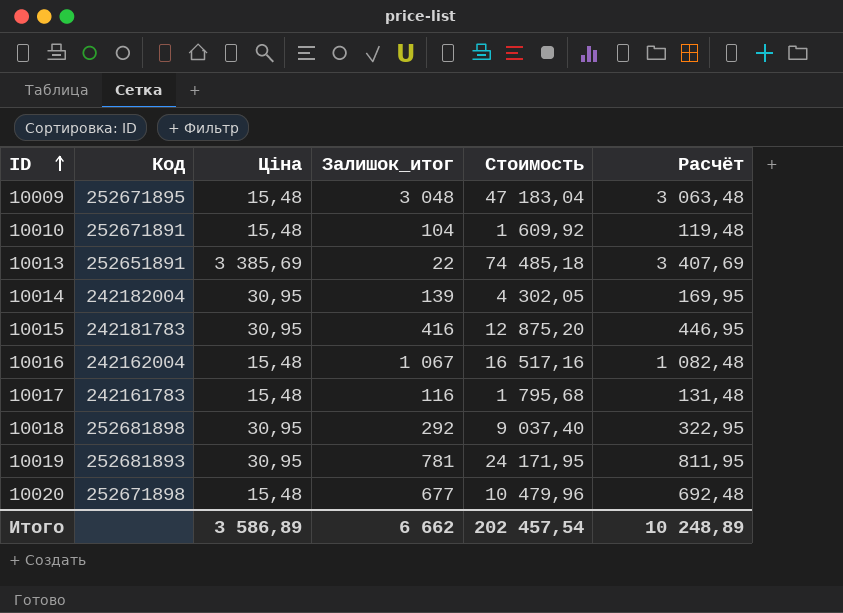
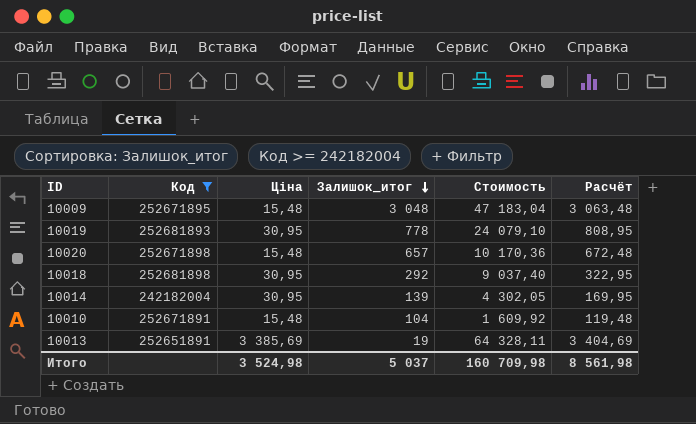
filter: none -> Код >= 242182004
row order: ID ascending -> Залишок_итог descending
10019 | Залишок_итог: 781 -> 778
10019 | Стоимость: 24 171,95 -> 24 079,10
10019 | Расчёт: 811,95 -> 808,95
10020 | Залишок_итог: 677 -> 657
10020 | Стоимость: 10 479,96 -> 10 170,36
10020 | Расчёт: 692,48 -> 672,48
10013 | Залишок_итог: 22 -> 19
10013 | Стоимость: 74 485,18 -> 64 328,11
10013 | Расчёт: 3 407,69 -> 3 404,69
Итого | Ціна: 3 586,89 -> 3 524,98
Итого | Залишок_итог: 6 662 -> 5 037
Итого | Стоимость: 202 457,54 -> 160 709,98
Итого | Расчёт: 10 248,89 -> 8 561,98

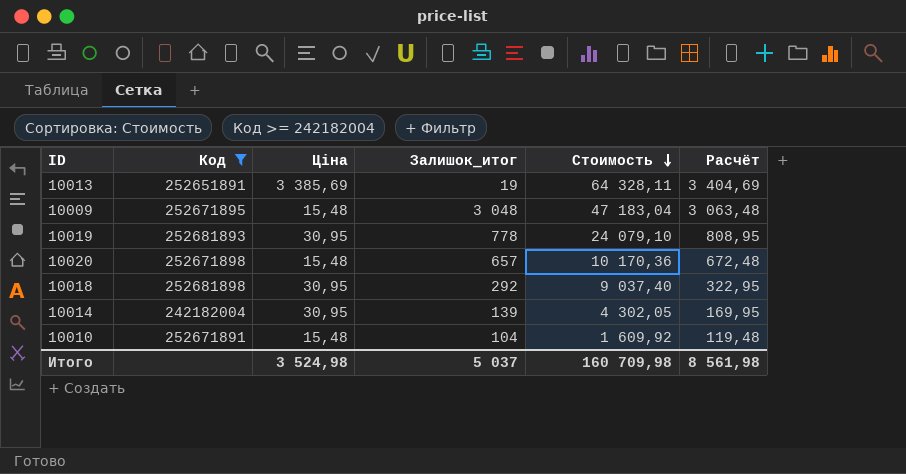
row order: Залишок_итог descending -> Стоимость descending

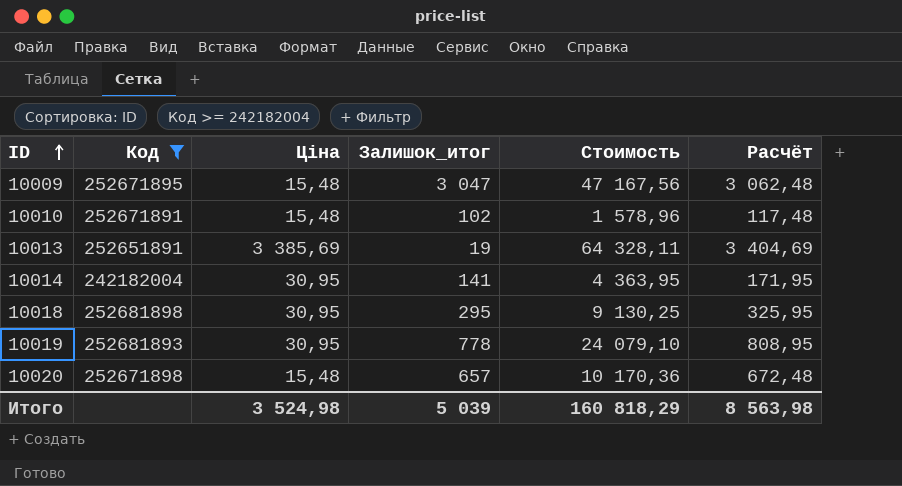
row order: Стоимость descending -> ID ascending
10009 | Залишок_итог: 3 048 -> 3 047
10009 | Стоимость: 47 183,04 -> 47 167,56
10009 | Расчёт: 3 063,48 -> 3 062,48
10010 | Залишок_итог: 104 -> 102
10010 | Стоимость: 1 609,92 -> 1 578,96
10010 | Расчёт: 119,48 -> 117,48
10014 | Залишок_итог: 139 -> 141
10014 | Стоимость: 4 302,05 -> 4 363,95
10014 | Расчёт: 169,95 -> 171,95
10018 | Залишок_итог: 292 -> 295
10018 | Стоимость: 9 037,40 -> 9 130,25
10018 | Расчёт: 322,95 -> 325,95
Итого | Залишок_итог: 5 037 -> 5 039
Итого | Стоимость: 160 709,98 -> 160 818,29
Итого | Расчёт: 8 561,98 -> 8 563,98

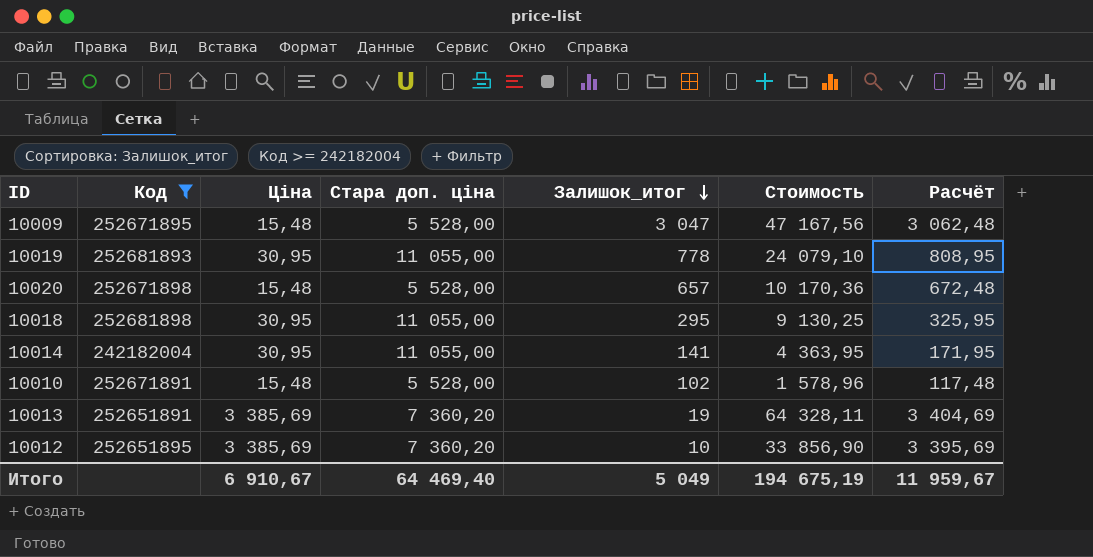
row order: ID ascending -> Залишок_итог descending
column Стара доп. ціна | position: none -> 4
row 10012: none -> 252651895 | 3 385,69 | 7 360,20 | 10 | 33 856,90 | 3 395,69
Итого | Ціна: 3 524,98 -> 6 910,67
Итого | Залишок_итог: 5 039 -> 5 049
Итого | Стоимость: 160 818,29 -> 194 675,19
Итого | Расчёт: 8 563,98 -> 11 959,67

